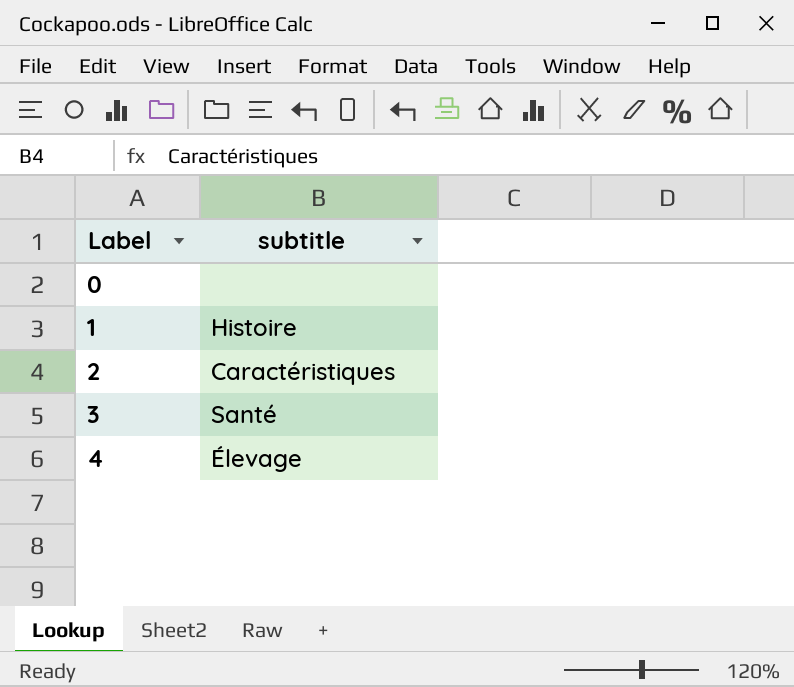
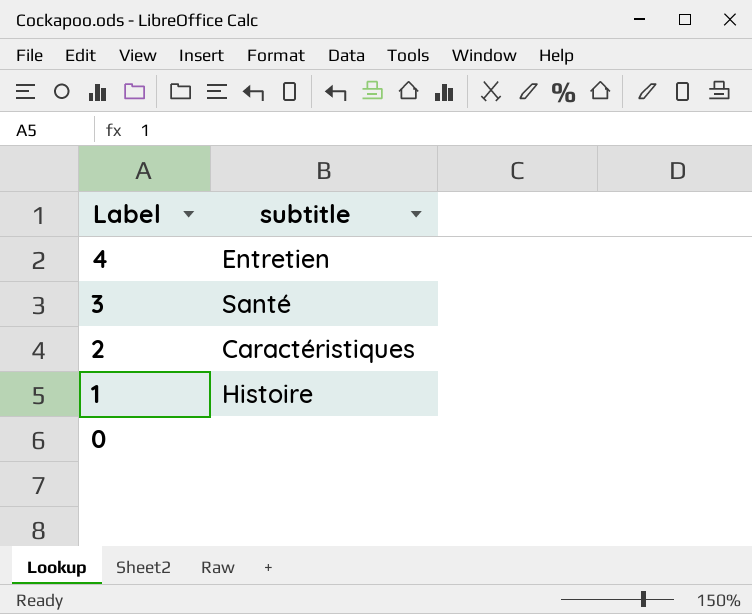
row order: Label ascending -> Label descending
4 | subtitle: Élevage -> Entretien

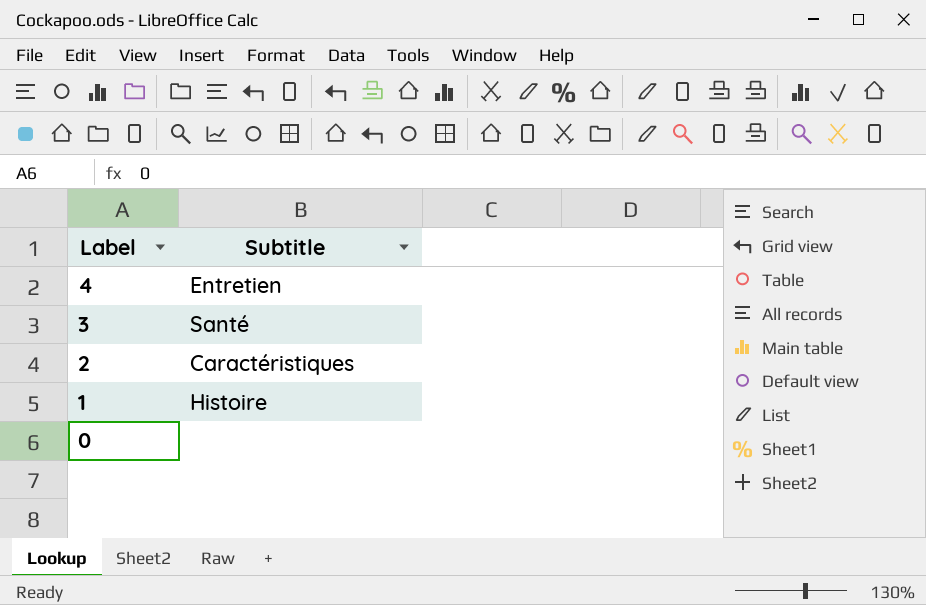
column name: subtitle -> Subtitle

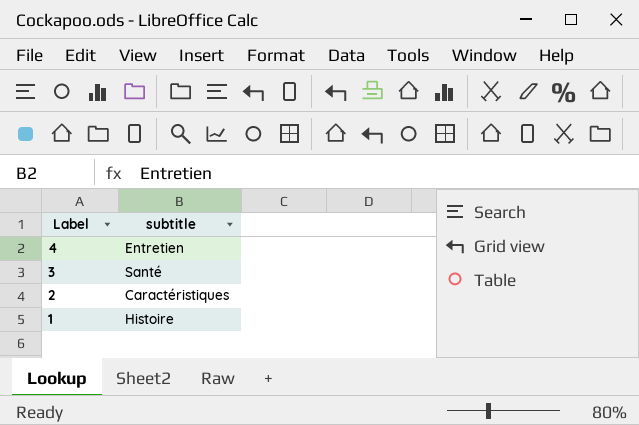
column name: Subtitle -> subtitle
row 0: none -> none

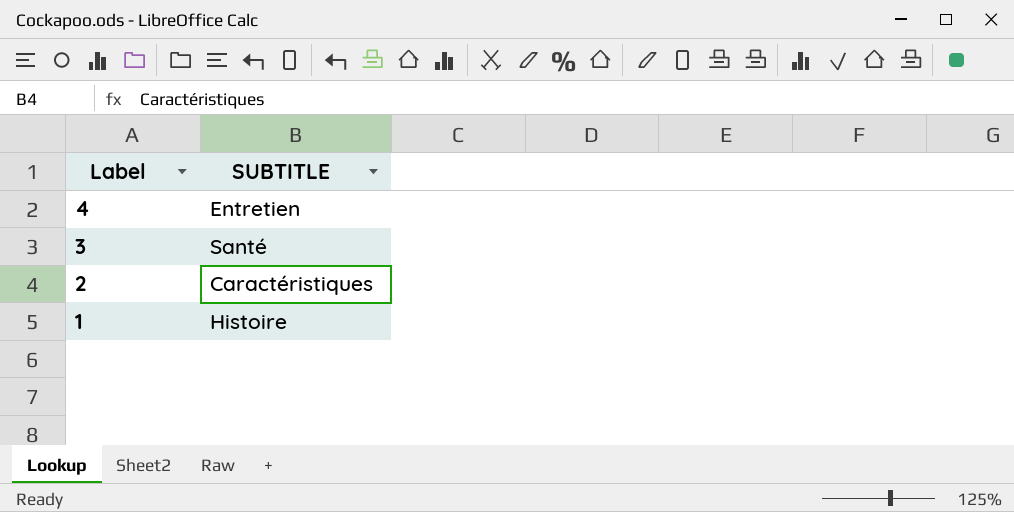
column name: subtitle -> SUBTITLE

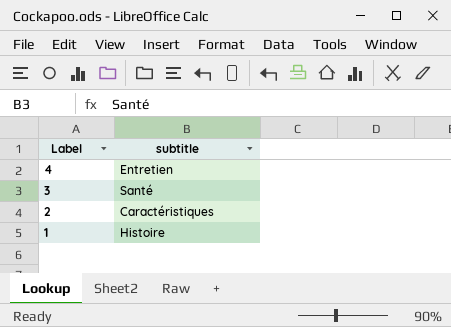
column name: SUBTITLE -> subtitle

